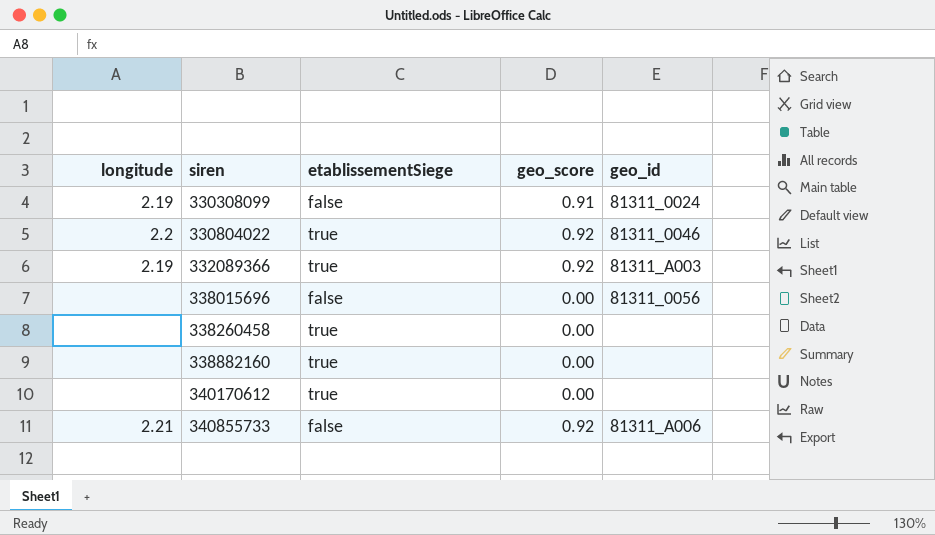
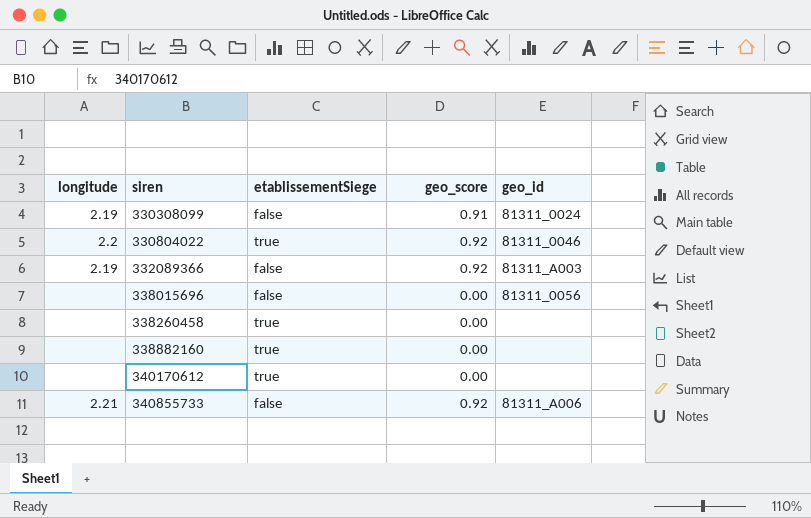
332089366 | etablissementSiege: true -> false

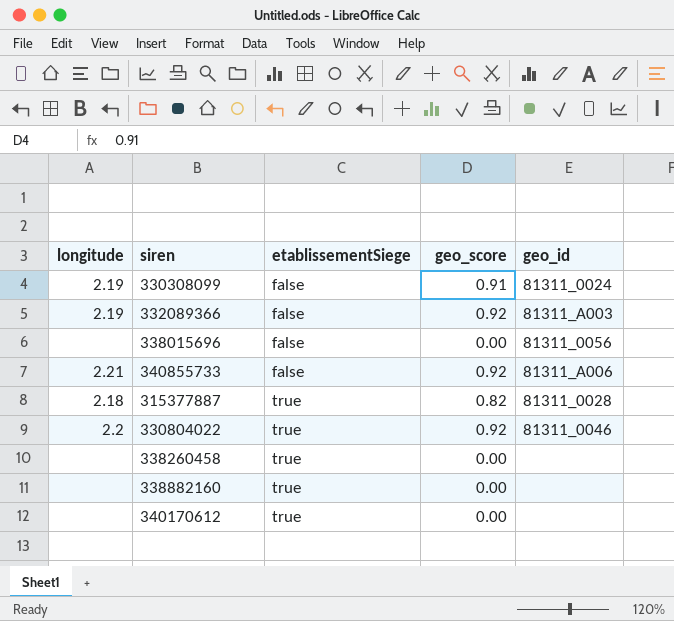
row order: siren ascending -> etablissementSiege ascending
row 315377887: none -> 2.18 | true | 0.82 | 81311_0028

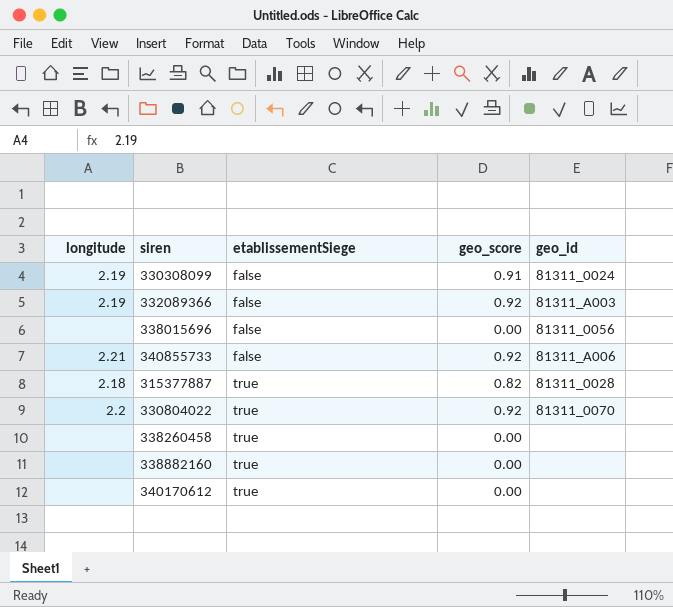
330804022 | geo_id: 81311_0046 -> 81311_0070

